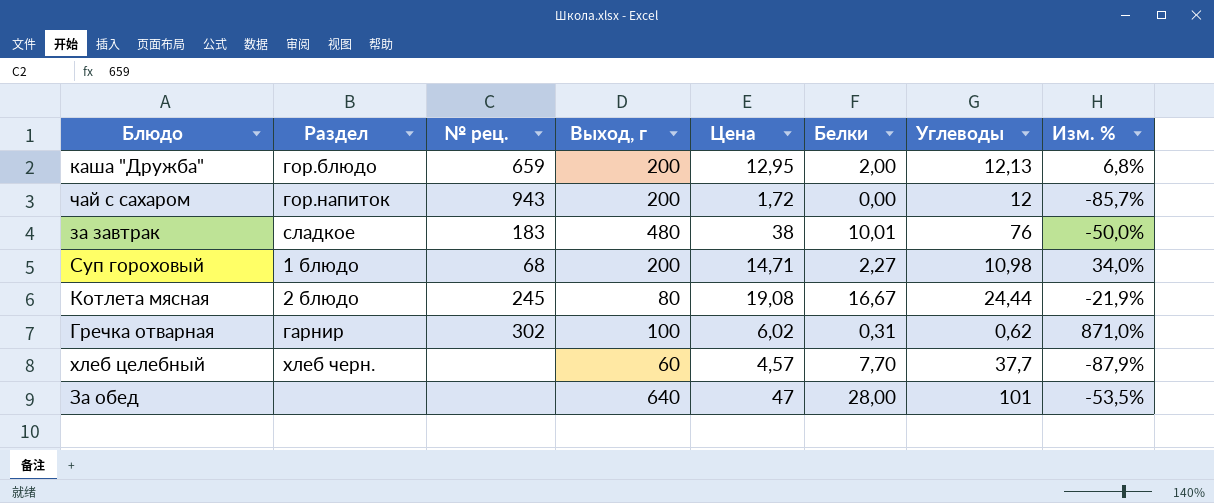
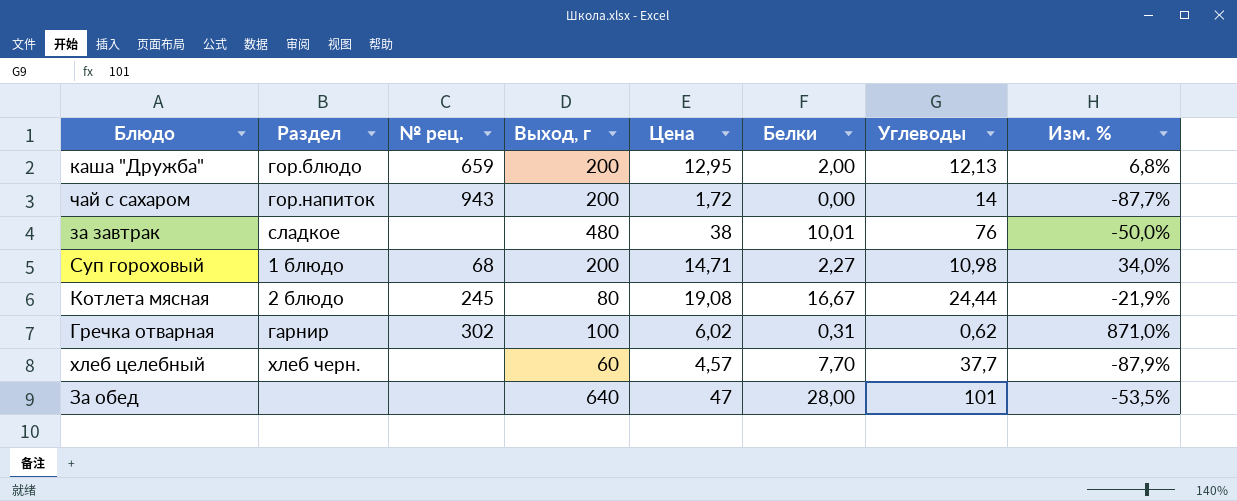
чай с сахаром | Углеводы: 12 -> 14
чай с сахаром | Изм. %: -85,7% -> -87,7%
за завтрак | № рец.: 183 -> none

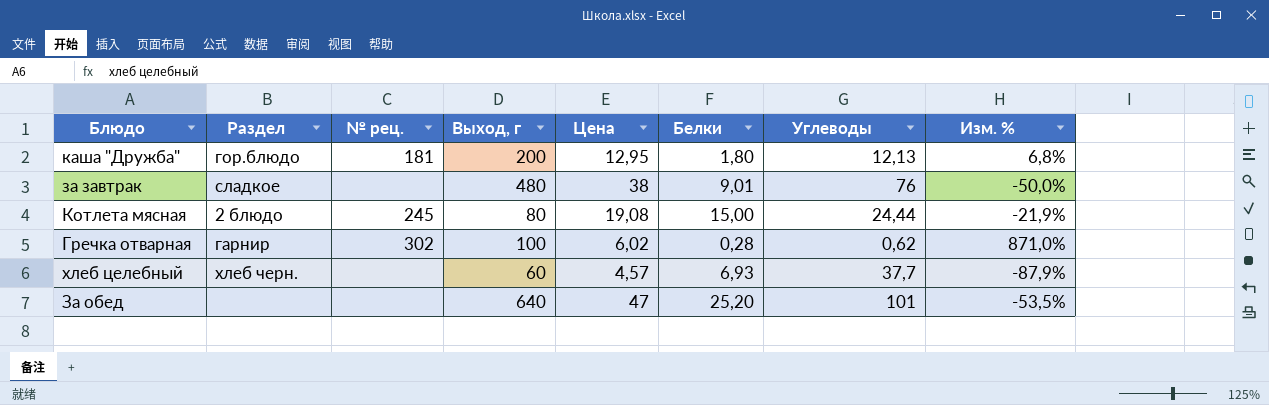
row чай с сахаром: гор.напиток | 943 | 200 | 1,72 | 0,00 | 14 | -87,7% -> none
row Суп гороховый: 1 блюдо | 68 | 200 | 14,71 | 2,27 | 10,98 | 34,0% -> none
каша "Дружба" | № рец.: 659 -> 181
каша "Дружба" | Белки: 2,00 -> 1,80
за завтрак | Белки: 10,01 -> 9,01
Котлета мясная | Белки: 16,67 -> 15,00
Гречка отварная | Белки: 0,31 -> 0,28
хлеб целебный | Белки: 7,70 -> 6,93
За обед | Белки: 28,00 -> 25,20

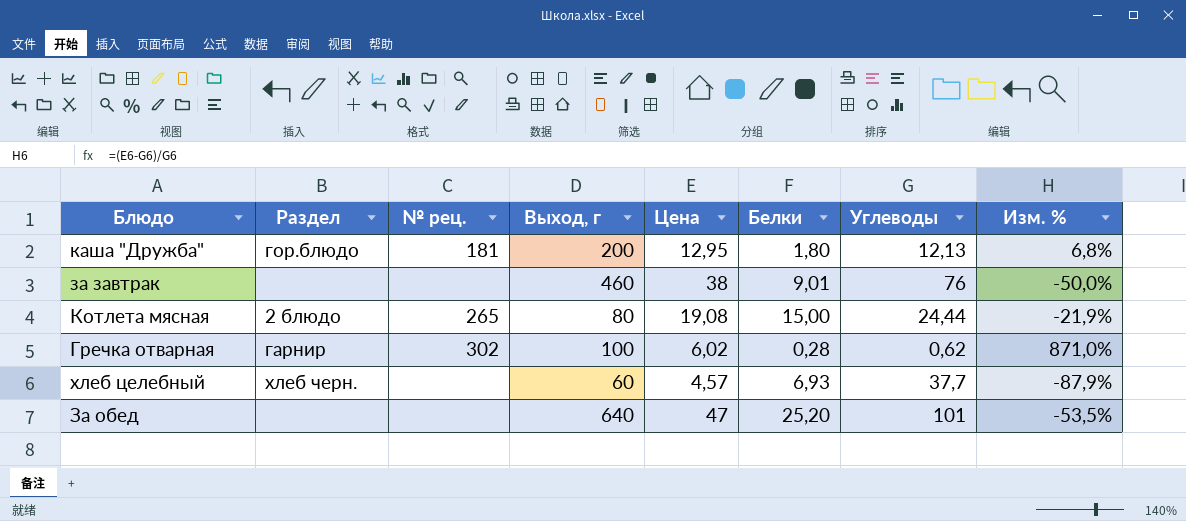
за завтрак | Раздел: сладкое -> none
за завтрак | Выход, г: 480 -> 460
Котлета мясная | № рец.: 245 -> 265

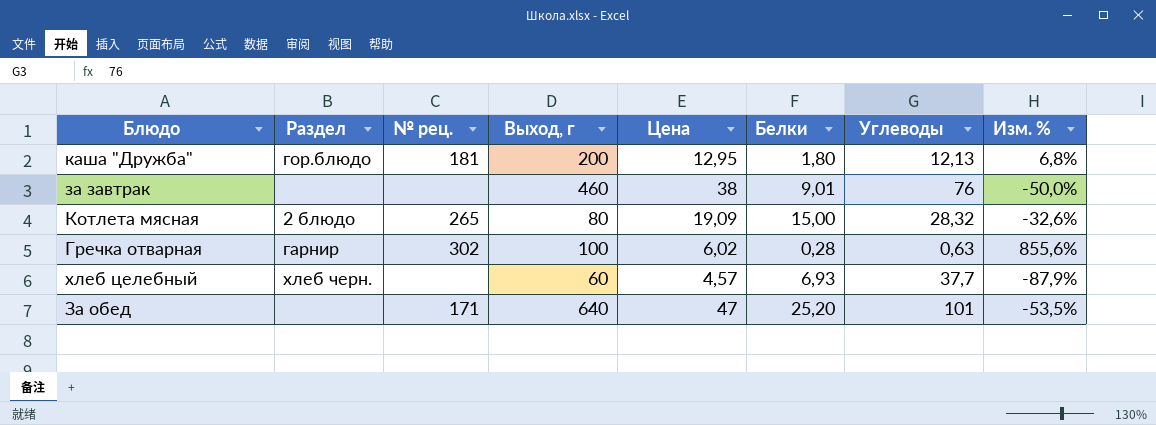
Котлета мясная | Цена: 19,08 -> 19,09
Котлета мясная | Углеводы: 24,44 -> 28,32
Котлета мясная | Изм. %: -21,9% -> -32,6%
Гречка отварная | Углеводы: 0,62 -> 0,63
Гречка отварная | Изм. %: 871,0% -> 855,6%
За обед | № рец.: none -> 171

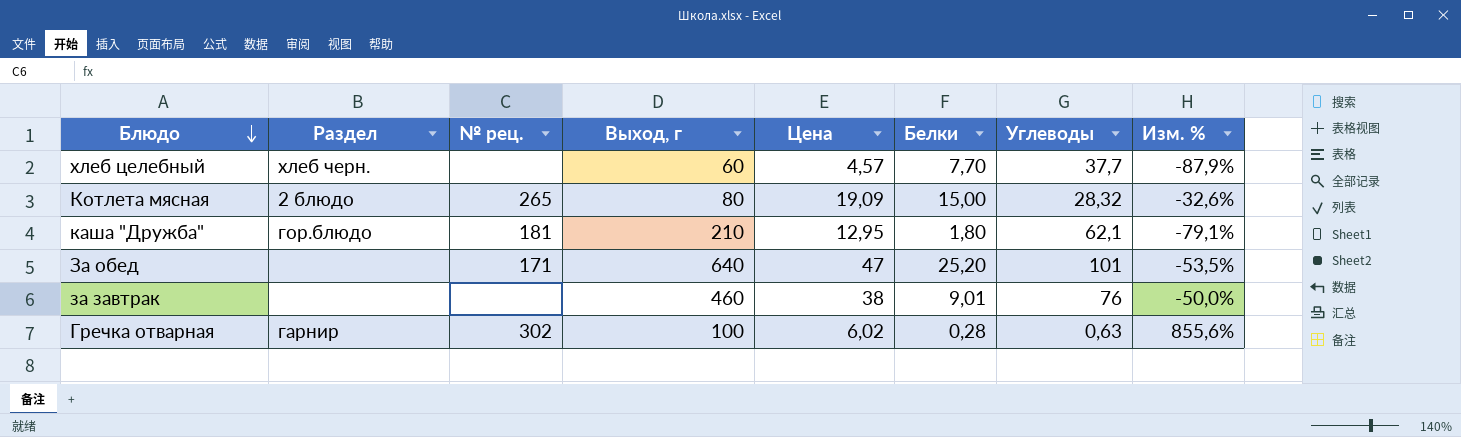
row order: none -> Блюдо descending
хлеб целебный | Белки: 6,93 -> 7,70
каша "Дружба" | Выход, г: 200 -> 210
каша "Дружба" | Углеводы: 12,13 -> 62,1
каша "Дружба" | Изм. %: 6,8% -> -79,1%

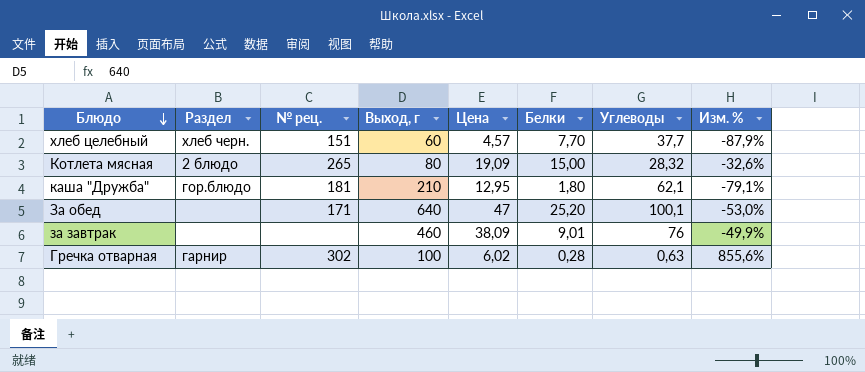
хлеб целебный | № рец.: none -> 151
За обед | Углеводы: 101 -> 100,1
За обед | Изм. %: -53,5% -> -53,0%
за завтрак | Цена: 38 -> 38,09
за завтрак | Изм. %: -50,0% -> -49,9%

